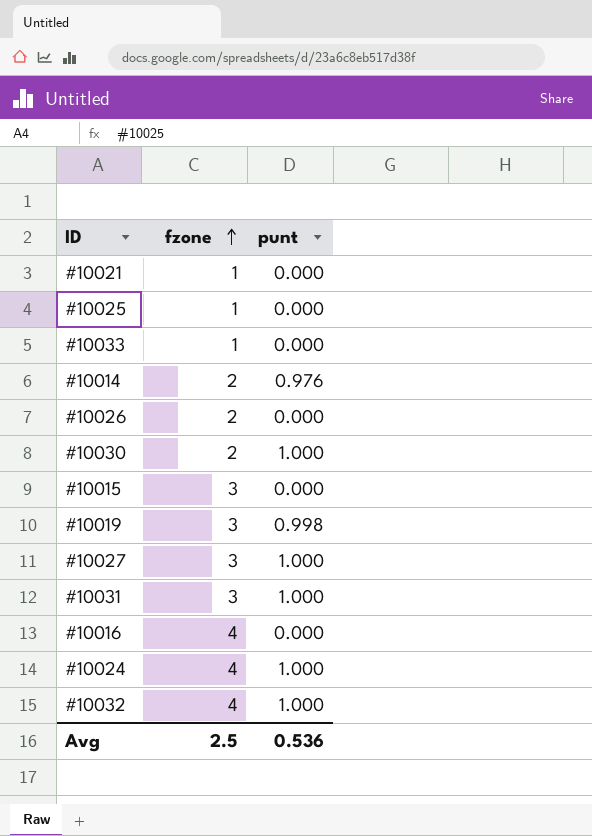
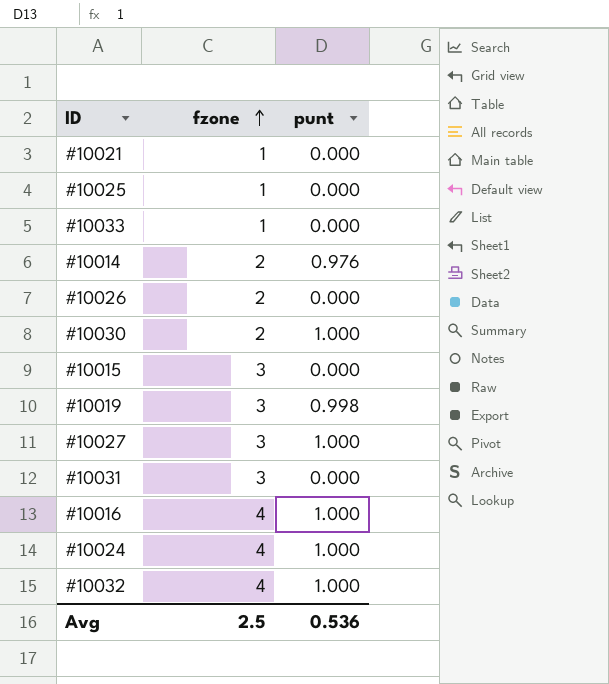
#10031 | punt: 1.000 -> 0.000
#10016 | punt: 0.000 -> 1.000

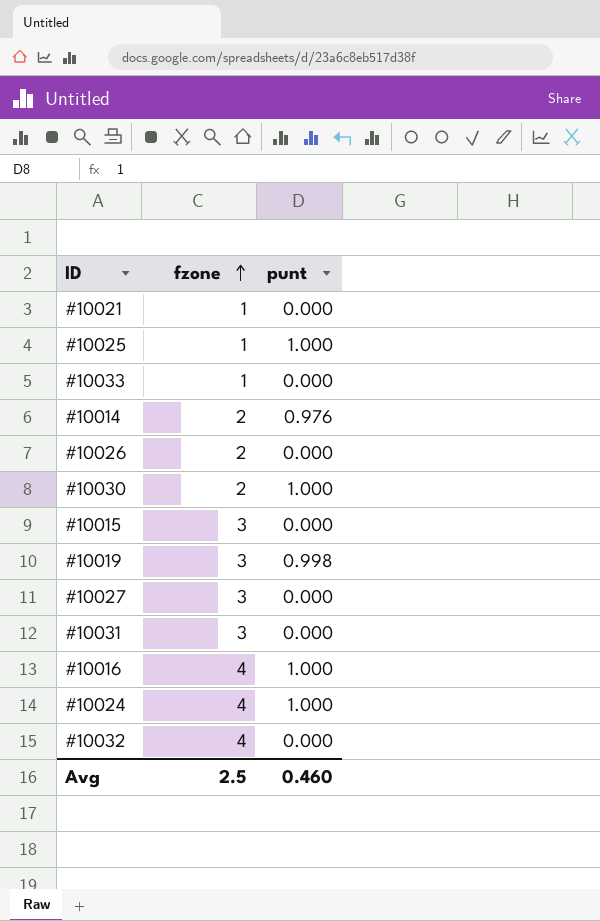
#10025 | punt: 0.000 -> 1.000
#10027 | punt: 1.000 -> 0.000
#10032 | punt: 1.000 -> 0.000
Avg | punt: 0.536 -> 0.460

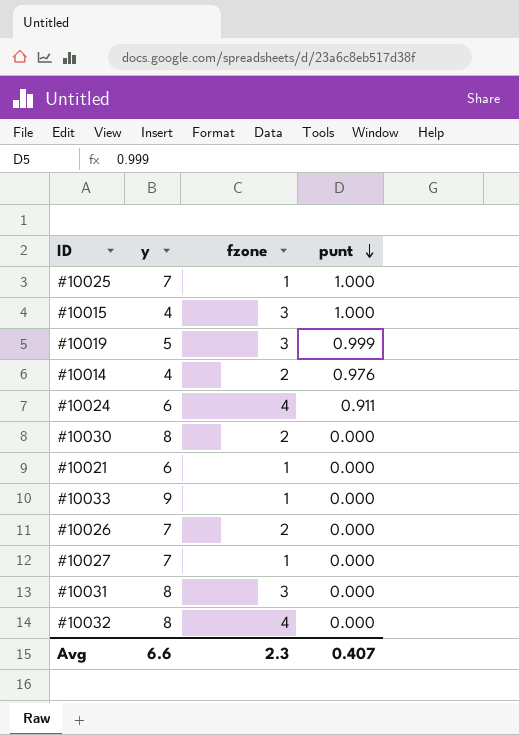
row order: fzone ascending -> punt descending
column y | position: none -> 2
row #10016: 4 | 1.000 -> none
#10015 | punt: 0.000 -> 1.000
#10019 | punt: 0.998 -> 0.999
#10024 | punt: 1.000 -> 0.911
#10030 | punt: 1.000 -> 0.000
#10027 | fzone: 3 -> 1
Avg | fzone: 2.5 -> 2.3
Avg | punt: 0.460 -> 0.407

